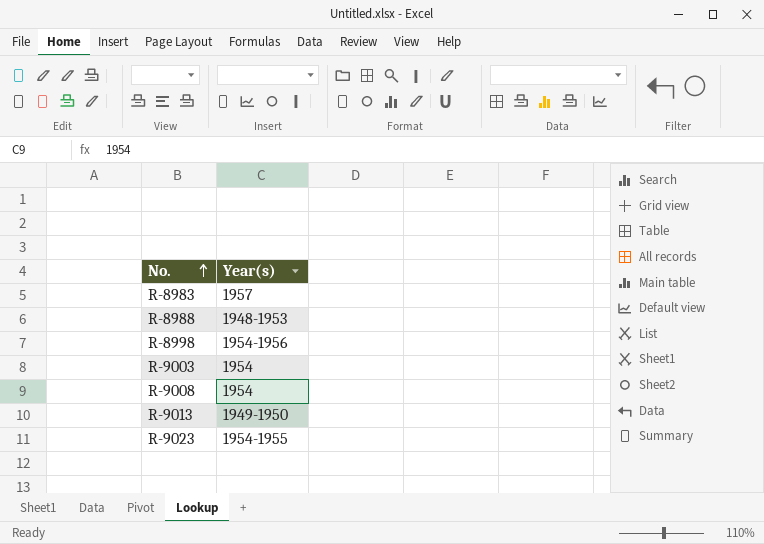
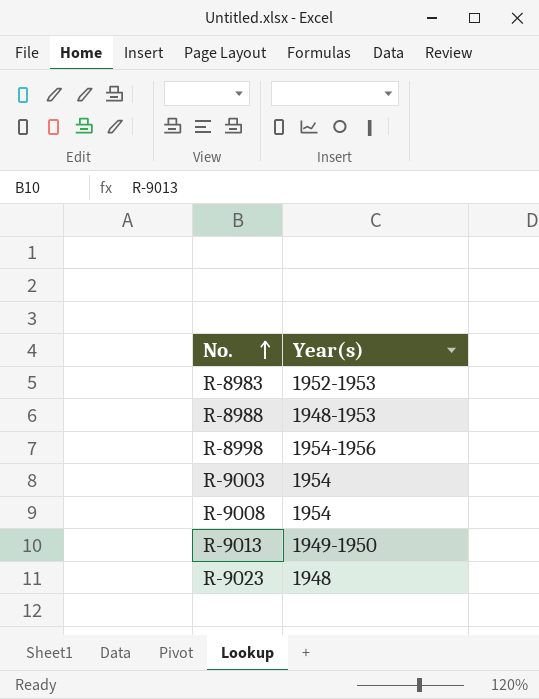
R-8983 | Year(s): 1957 -> 1952-1953
R-9023 | Year(s): 1954-1955 -> 1948

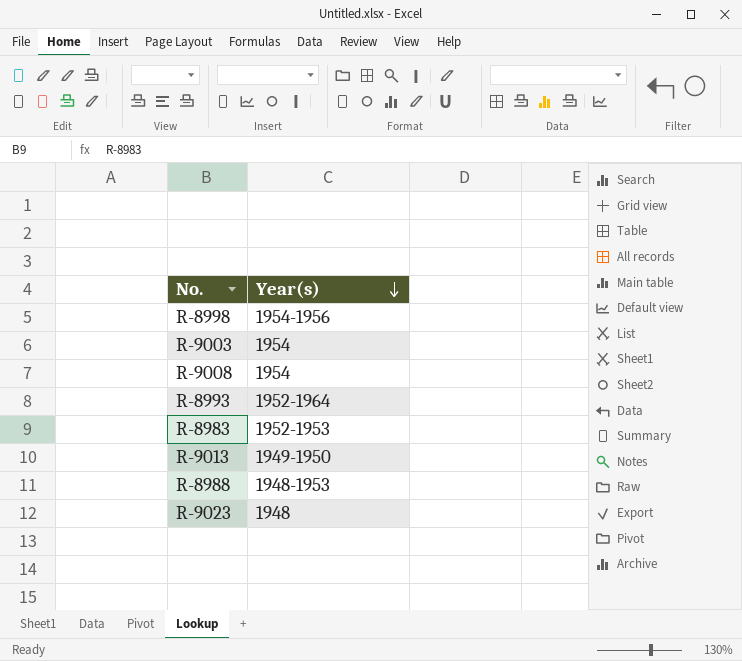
row order: No. ascending -> Year(s) descending
row R-8993: none -> 1952-1964

